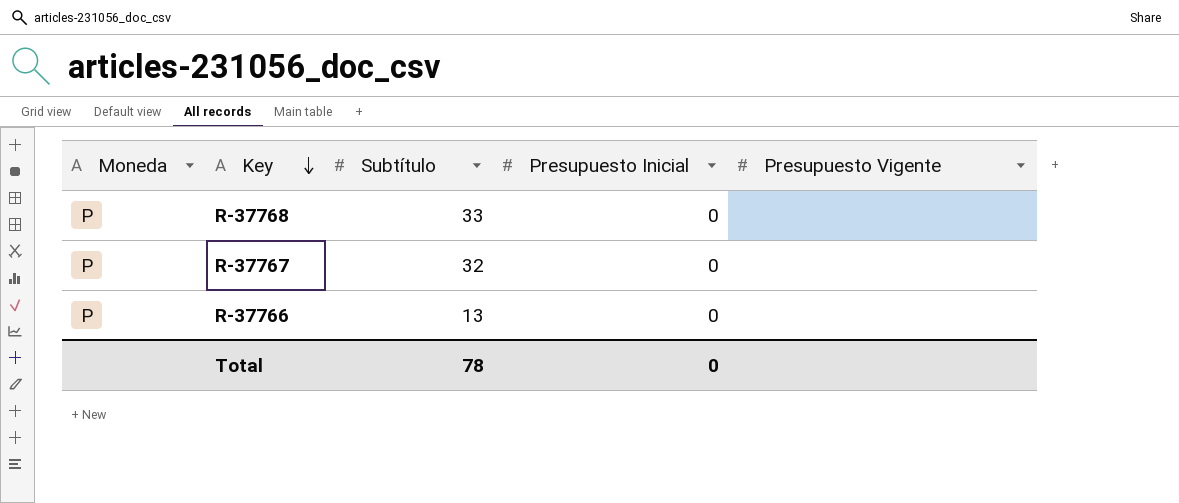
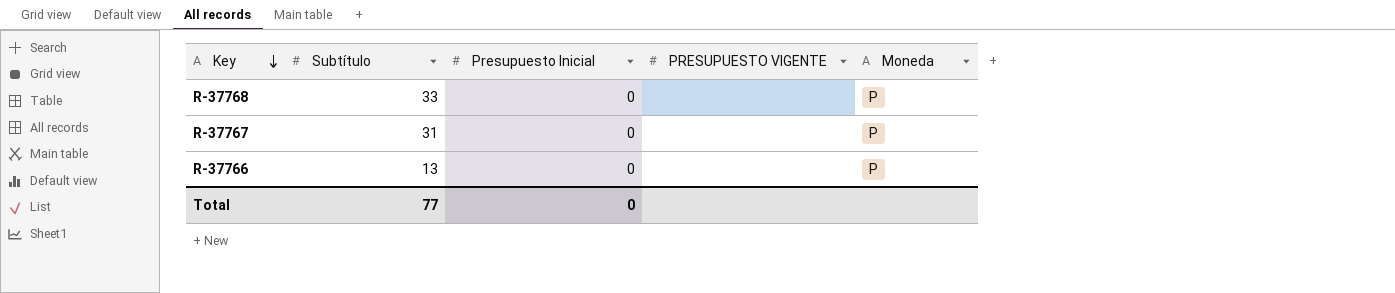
column name: Presupuesto Vigente -> PRESUPUESTO VIGENTE
column Moneda | position: 1 -> 5
R-37767 | Subtítulo: 32 -> 31
Total | Subtítulo: 78 -> 77

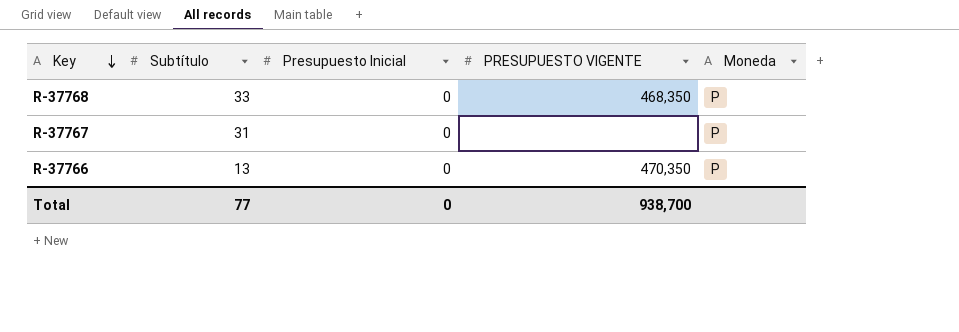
R-37768 | PRESUPUESTO VIGENTE: none -> 468,350
R-37766 | PRESUPUESTO VIGENTE: none -> 470,350
Total | PRESUPUESTO VIGENTE: none -> 938,700

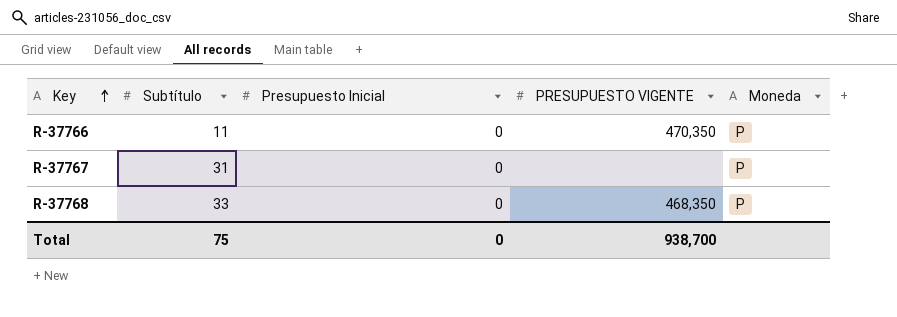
row order: Key descending -> Key ascending
R-37766 | Subtítulo: 13 -> 11
Total | Subtítulo: 77 -> 75

